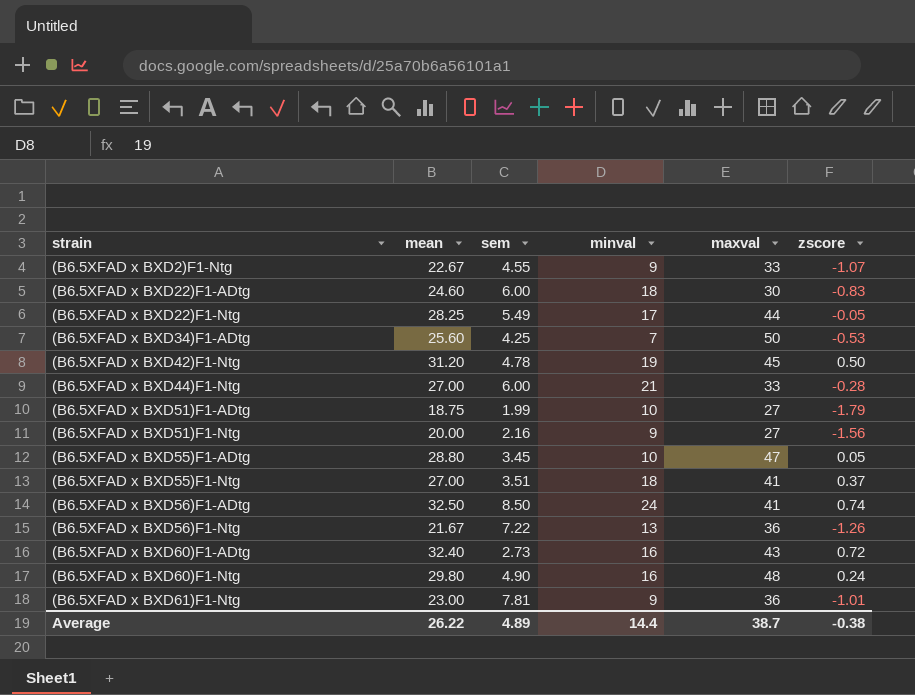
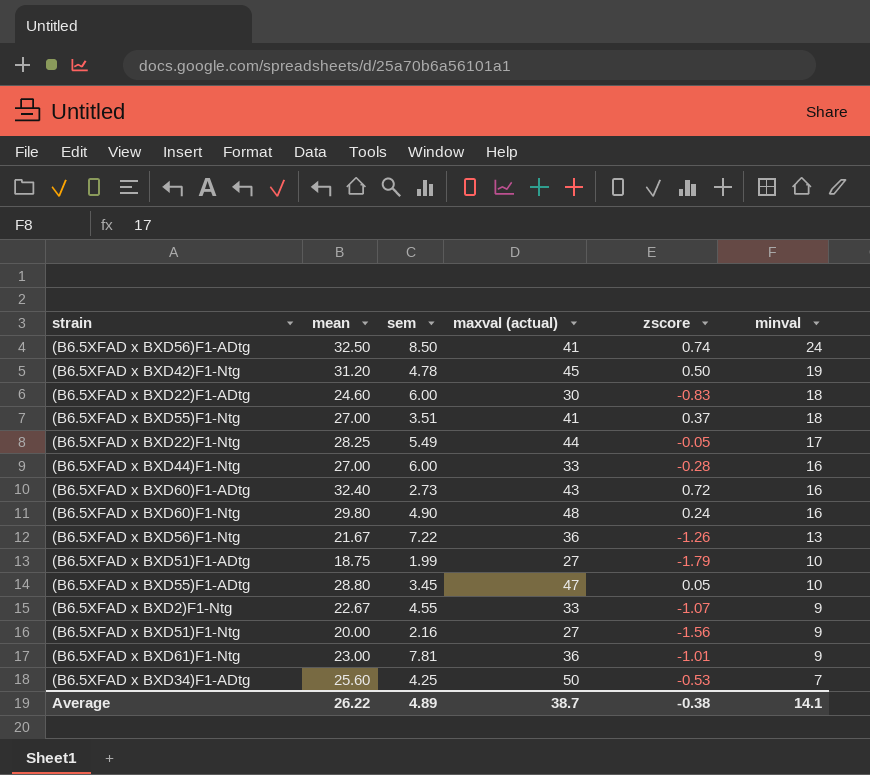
row order: strain ascending -> minval descending
column name: maxval -> maxval (actual)
column minval | position: 4 -> 6
(B6.5XFAD x BXD44)F1-Ntg | minval: 21 -> 16
Average | minval: 14.4 -> 14.1

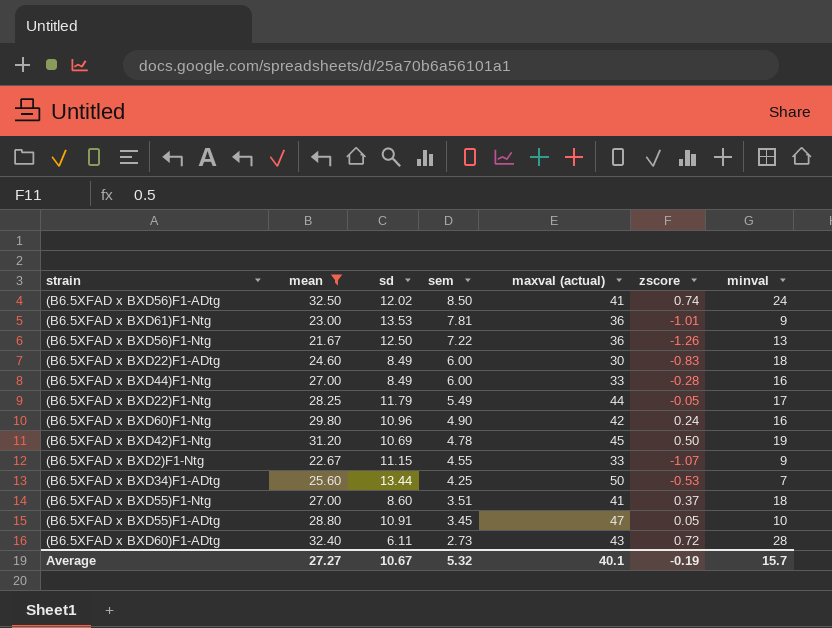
filter: none -> mean >= 21.67
row order: minval descending -> sem descending
column sd | position: none -> 3
(B6.5XFAD x BXD60)F1-Ntg | maxval (actual): 48 -> 42
(B6.5XFAD x BXD60)F1-ADtg | minval: 16 -> 28
Average | mean: 26.22 -> 27.27
Average | sem: 4.89 -> 5.32
Average | maxval (actual): 38.7 -> 40.1
Average | zscore: -0.38 -> -0.19
Average | minval: 14.1 -> 15.7

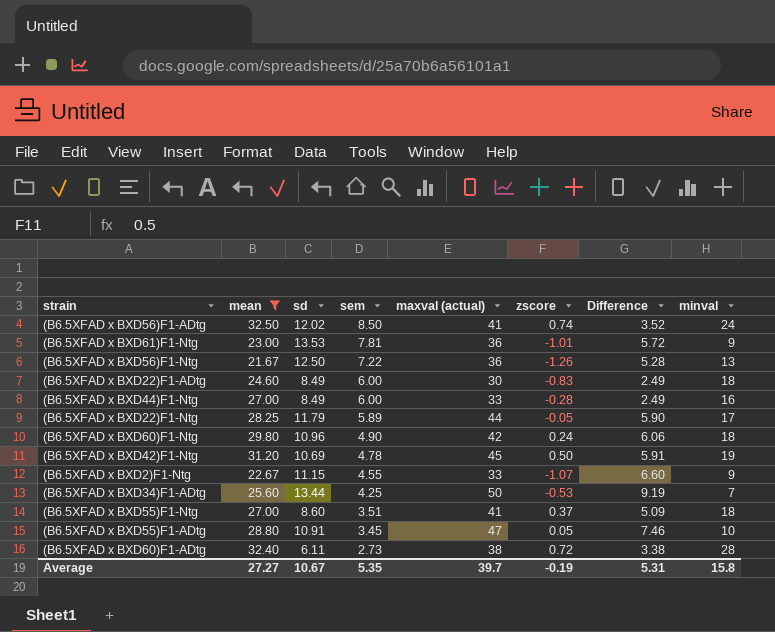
column Difference | formula: none -> [sd] - [sem]
(B6.5XFAD x BXD22)F1-Ntg | sem: 5.49 -> 5.89
(B6.5XFAD x BXD60)F1-Ntg | minval: 16 -> 18
(B6.5XFAD x BXD60)F1-ADtg | maxval (actual): 43 -> 38
Average | sem: 5.32 -> 5.35
Average | maxval (actual): 40.1 -> 39.7
Average | minval: 15.7 -> 15.8

